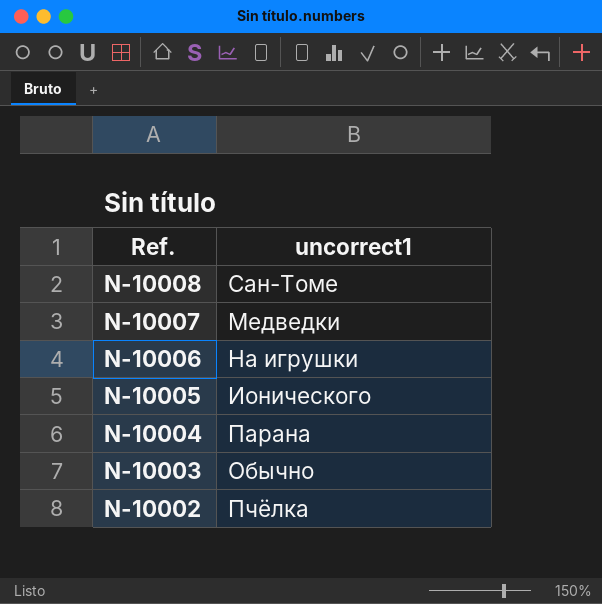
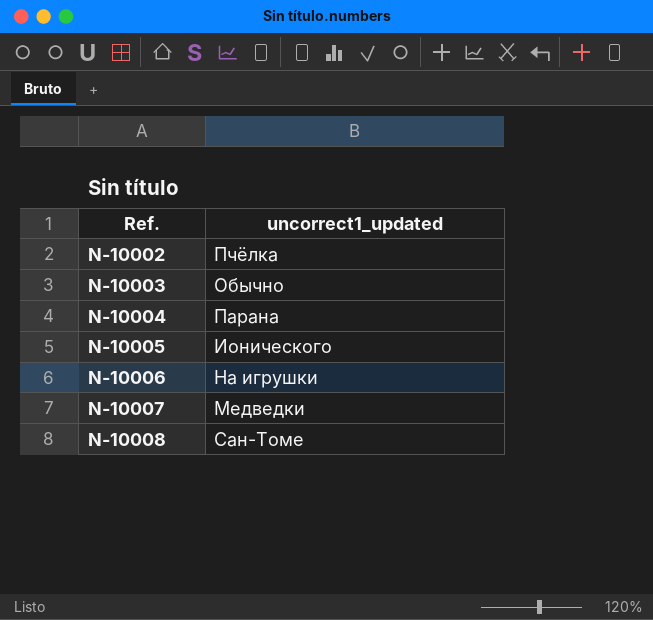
row order: Ref. descending -> Ref. ascending
column name: uncorrect1 -> uncorrect1_updated

